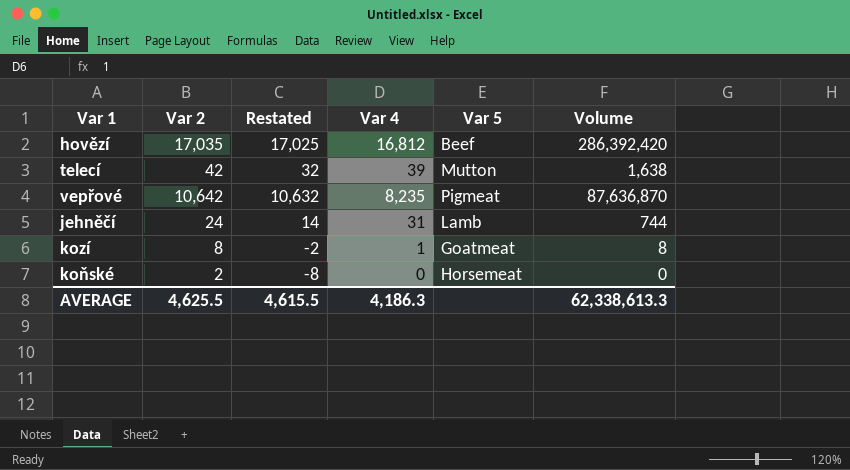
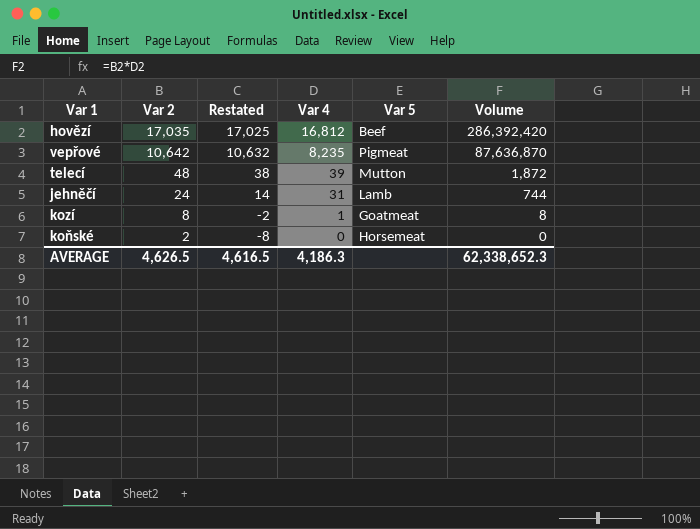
row order: none -> Var 2 descending
telecí | Var 2: 42 -> 48
telecí | Restated: 32 -> 38
telecí | Volume: 1,638 -> 1,872
AVERAGE | Var 2: 4,625.5 -> 4,626.5
AVERAGE | Restated: 4,615.5 -> 4,616.5
AVERAGE | Volume: 62,338,613.3 -> 62,338,652.3

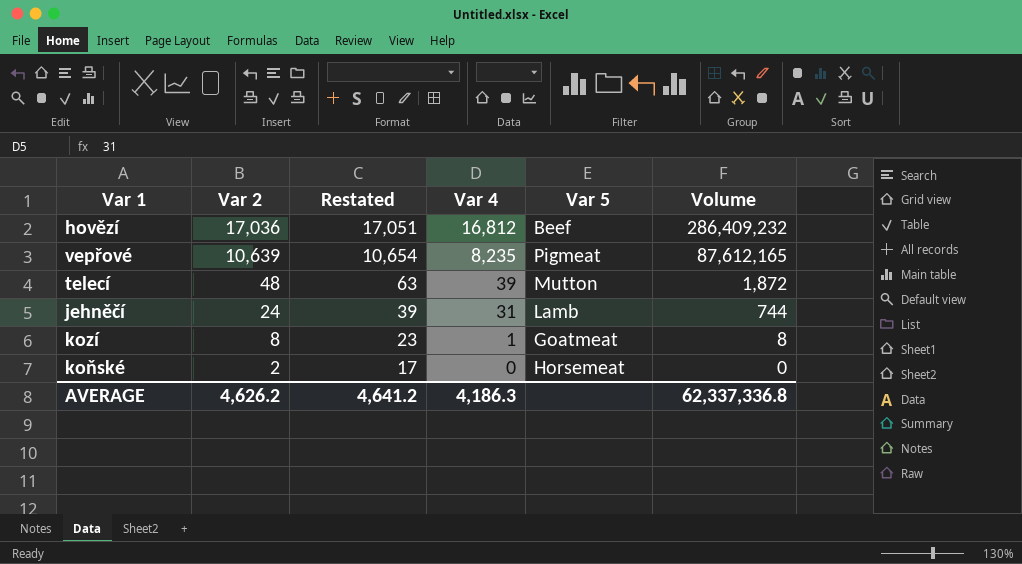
column Restated | formula: [Var 2] - 10 -> [Var 2] + 15
hovězí | Var 2: 17,035 -> 17,036
hovězí | Volume: 286,392,420 -> 286,409,232
vepřové | Var 2: 10,642 -> 10,639
vepřové | Volume: 87,636,870 -> 87,612,165
AVERAGE | Var 2: 4,626.5 -> 4,626.2
AVERAGE | Restated: 4,616.5 -> 4,641.2
AVERAGE | Volume: 62,338,652.3 -> 62,337,336.8

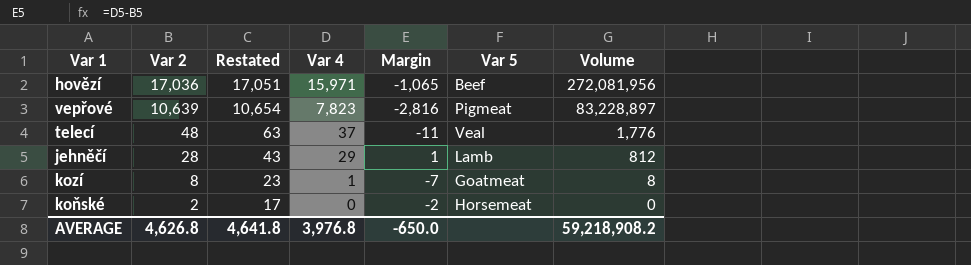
column Margin | formula: none -> [Var 4] - [Var 2]
hovězí | Var 4: 16,812 -> 15,971
hovězí | Volume: 286,409,232 -> 272,081,956
vepřové | Var 4: 8,235 -> 7,823
vepřové | Volume: 87,612,165 -> 83,228,897
telecí | Var 4: 39 -> 37
telecí | Var 5: Mutton -> Veal
telecí | Volume: 1,872 -> 1,776
jehněčí | Var 2: 24 -> 28
jehněčí | Restated: 39 -> 43
jehněčí | Var 4: 31 -> 29
jehněčí | Volume: 744 -> 812
AVERAGE | Var 2: 4,626.2 -> 4,626.8
AVERAGE | Restated: 4,641.2 -> 4,641.8
AVERAGE | Var 4: 4,186.3 -> 3,976.8
AVERAGE | Volume: 62,337,336.8 -> 59,218,908.2

